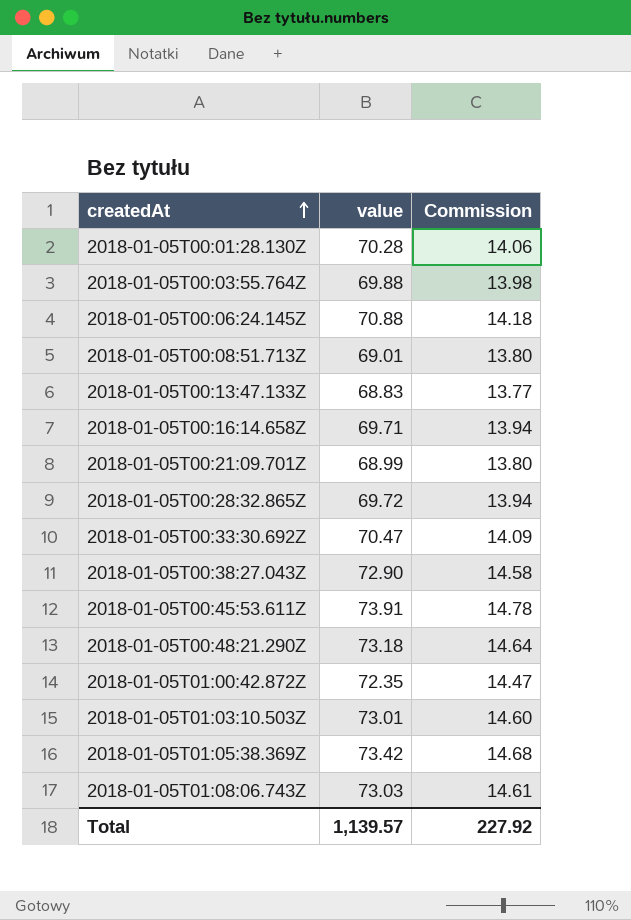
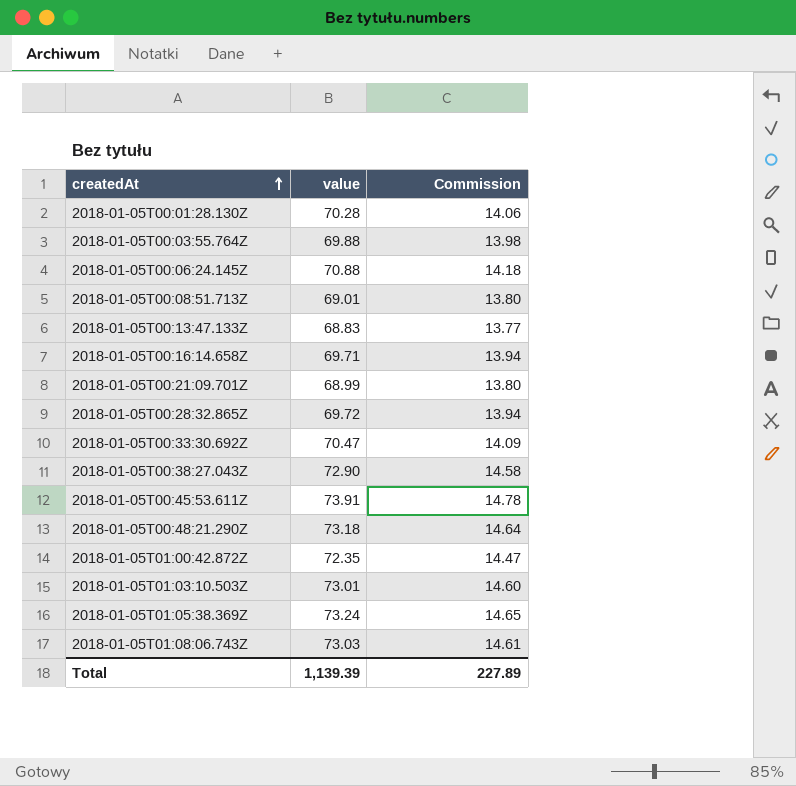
2018-01-05T01:05:38.369Z | value: 73.42 -> 73.24
2018-01-05T01:05:38.369Z | Commission: 14.68 -> 14.65
Total | value: 1,139.57 -> 1,139.39
Total | Commission: 227.92 -> 227.89

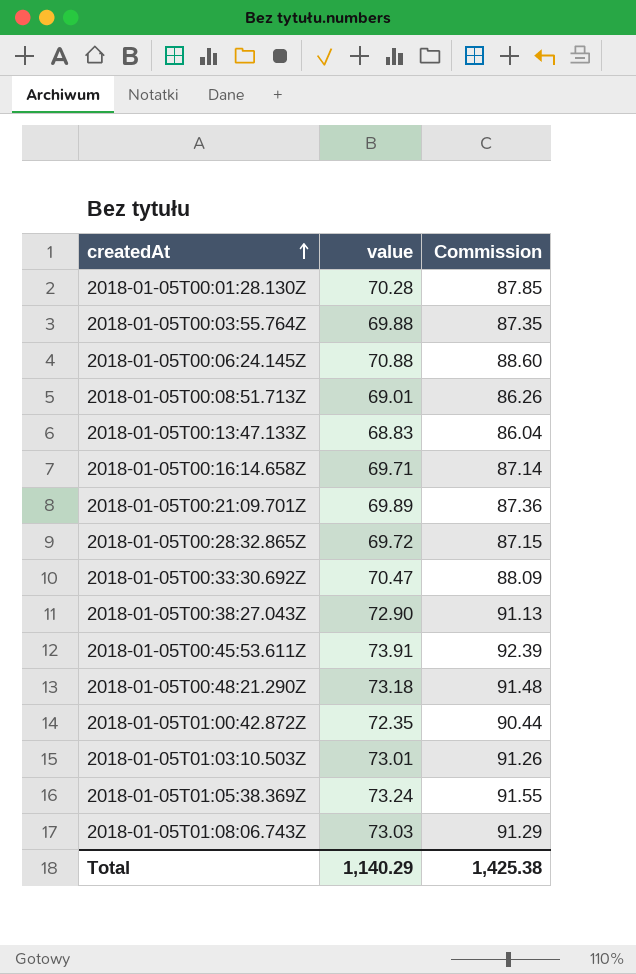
column Commission | formula: [value] * 0.2 -> [value] * 1.25
2018-01-05T00:21:09.701Z | value: 68.99 -> 69.89
Total | value: 1,139.39 -> 1,140.29
Total | Commission: 227.89 -> 1,425.38

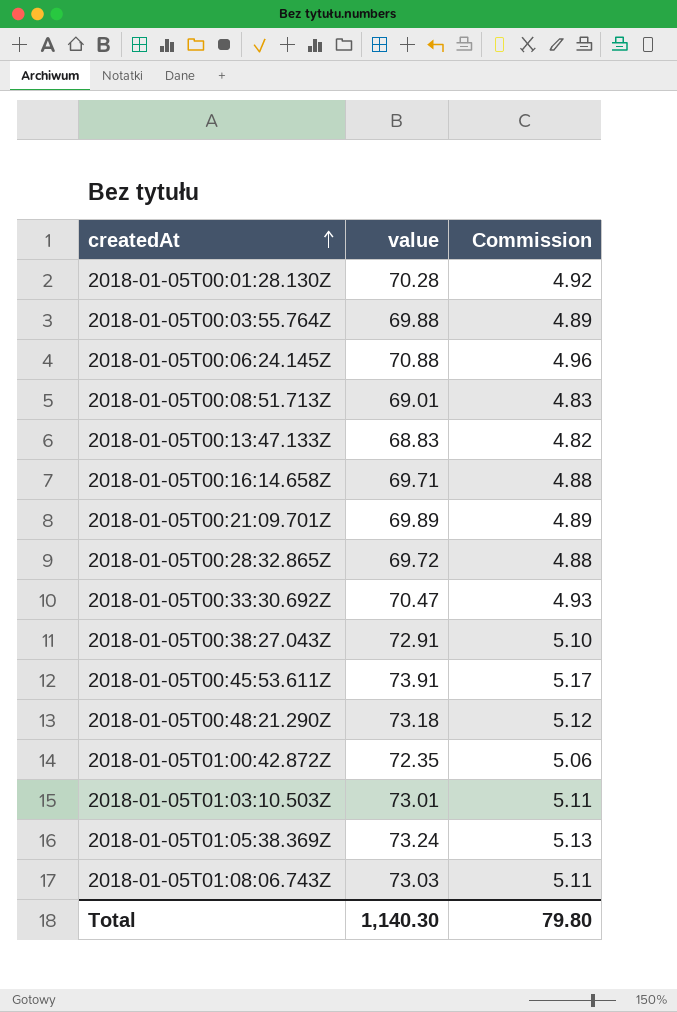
column Commission | formula: [value] * 1.25 -> [value] * 0.07
2018-01-05T00:38:27.043Z | value: 72.90 -> 72.91
Total | value: 1,140.29 -> 1,140.30
Total | Commission: 1,425.38 -> 79.80

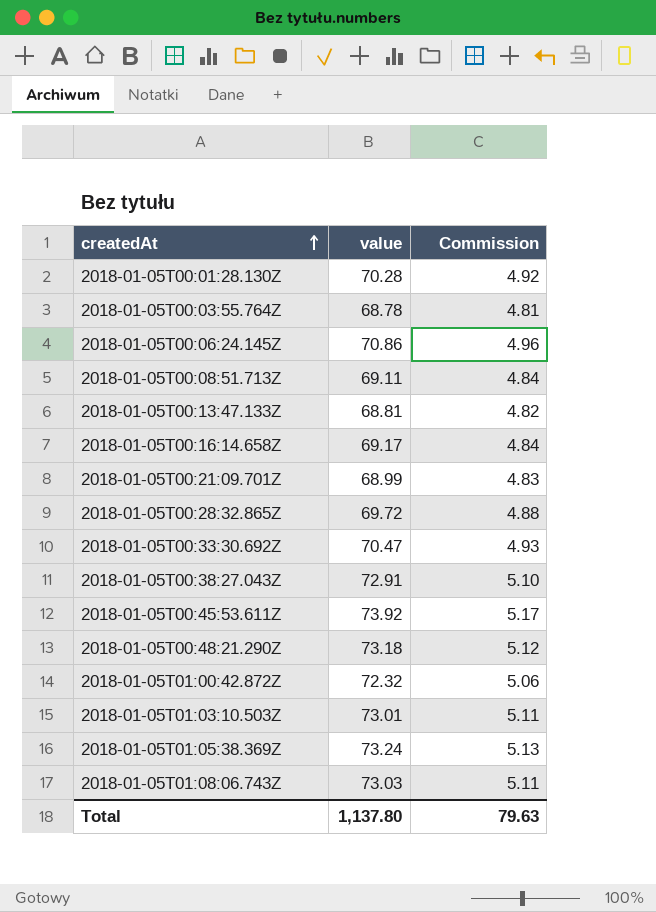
2018-01-05T00:03:55.764Z | value: 69.88 -> 68.78
2018-01-05T00:03:55.764Z | Commission: 4.89 -> 4.81
2018-01-05T00:06:24.145Z | value: 70.88 -> 70.86
2018-01-05T00:08:51.713Z | value: 69.01 -> 69.11
2018-01-05T00:08:51.713Z | Commission: 4.83 -> 4.84
2018-01-05T00:13:47.133Z | value: 68.83 -> 68.81
2018-01-05T00:16:14.658Z | value: 69.71 -> 69.17
2018-01-05T00:16:14.658Z | Commission: 4.88 -> 4.84
2018-01-05T00:21:09.701Z | value: 69.89 -> 68.99
2018-01-05T00:21:09.701Z | Commission: 4.89 -> 4.83
2018-01-05T00:45:53.611Z | value: 73.91 -> 73.92
2018-01-05T01:00:42.872Z | value: 72.35 -> 72.32
Total | value: 1,140.30 -> 1,137.80
Total | Commission: 79.80 -> 79.63

